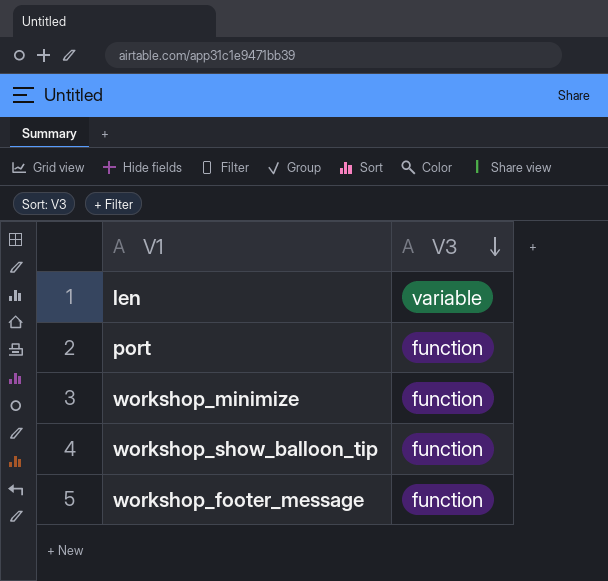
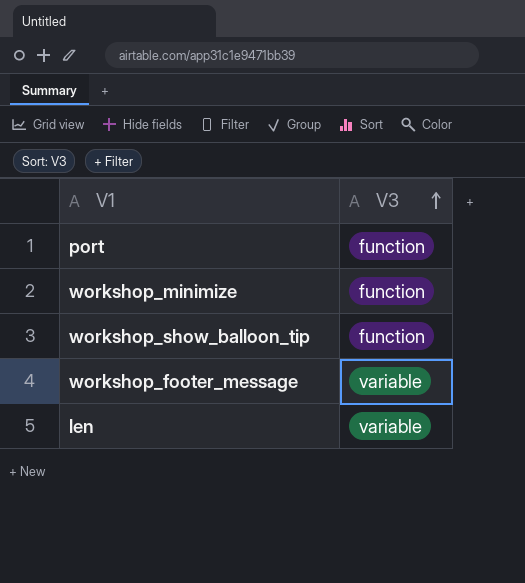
row order: V3 descending -> V3 ascending
workshop_footer_message | V3: function -> variable

